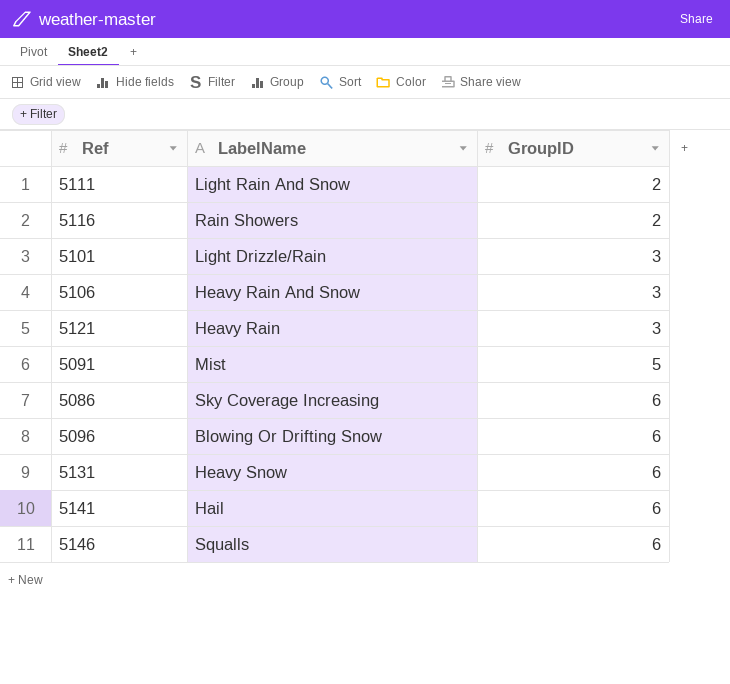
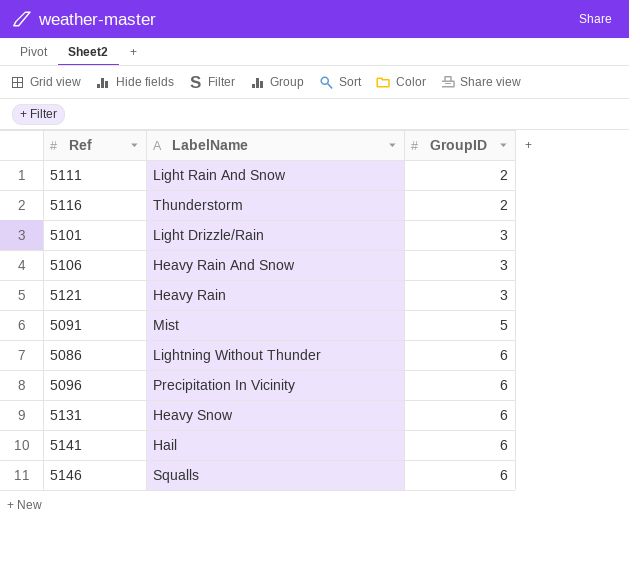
5116 | LabelName: Rain Showers -> Thunderstorm
5086 | LabelName: Sky Coverage Increasing -> Lightning Without Thunder
5096 | LabelName: Blowing Or Drifting Snow -> Precipitation In Vicinity

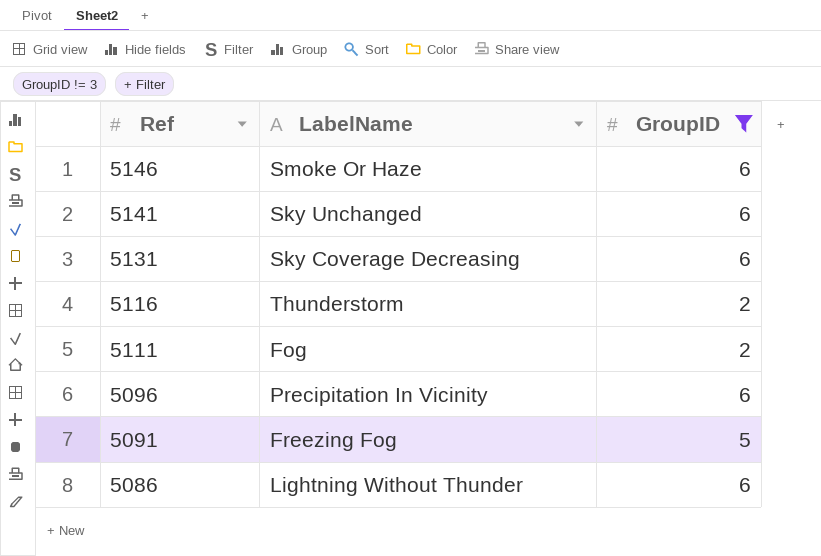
filter: none -> GroupID != 3
row order: GroupID ascending -> Ref descending
5146 | LabelName: Squalls -> Smoke Or Haze
5141 | LabelName: Hail -> Sky Unchanged
5131 | LabelName: Heavy Snow -> Sky Coverage Decreasing
5111 | LabelName: Light Rain And Snow -> Fog
5091 | LabelName: Mist -> Freezing Fog

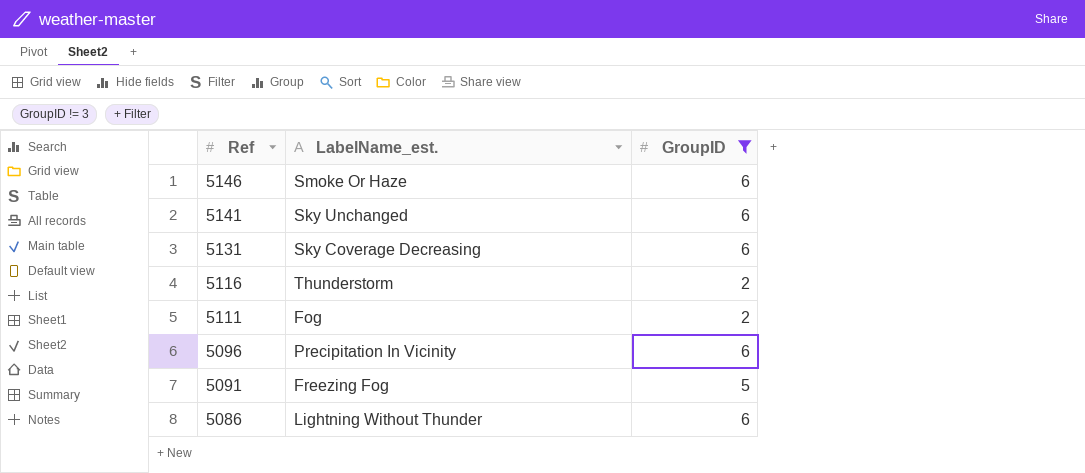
column name: LabelName -> LabelName_est.

